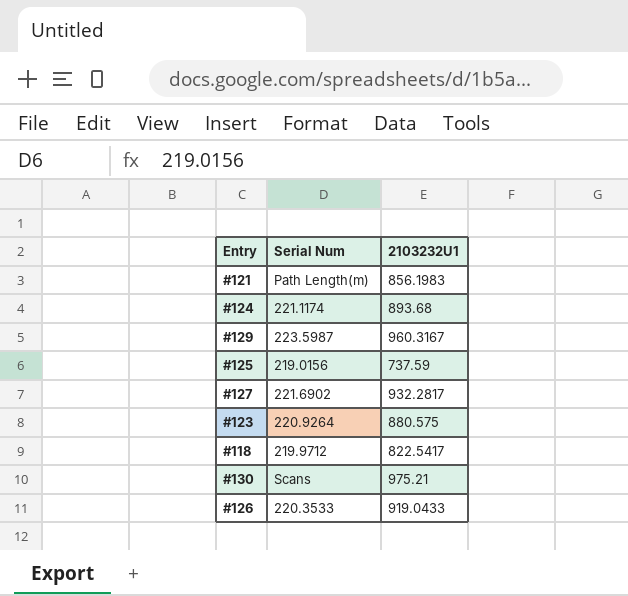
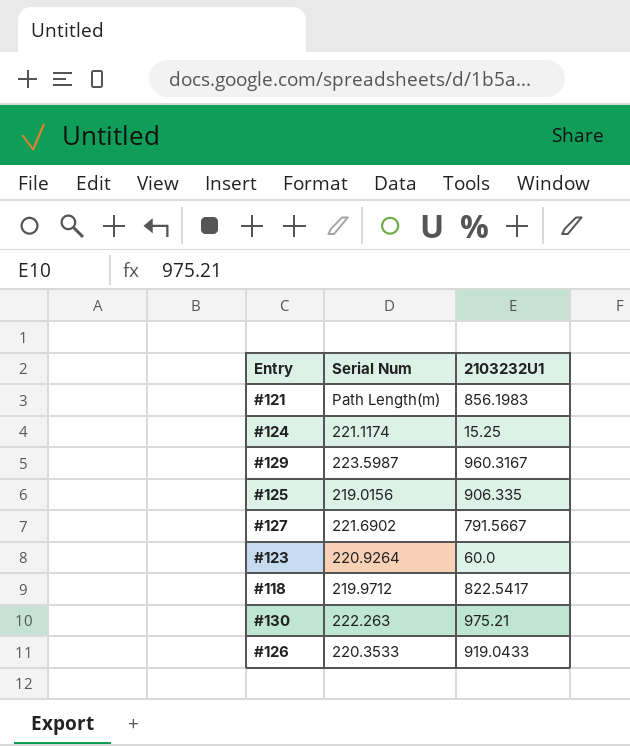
#124 | 2103232U1: 893.68 -> 15.25
#125 | 2103232U1: 737.59 -> 906.335
#127 | 2103232U1: 932.2817 -> 791.5667
#123 | 2103232U1: 880.575 -> 60.0
#130 | Serial Num: Scans -> 222.263

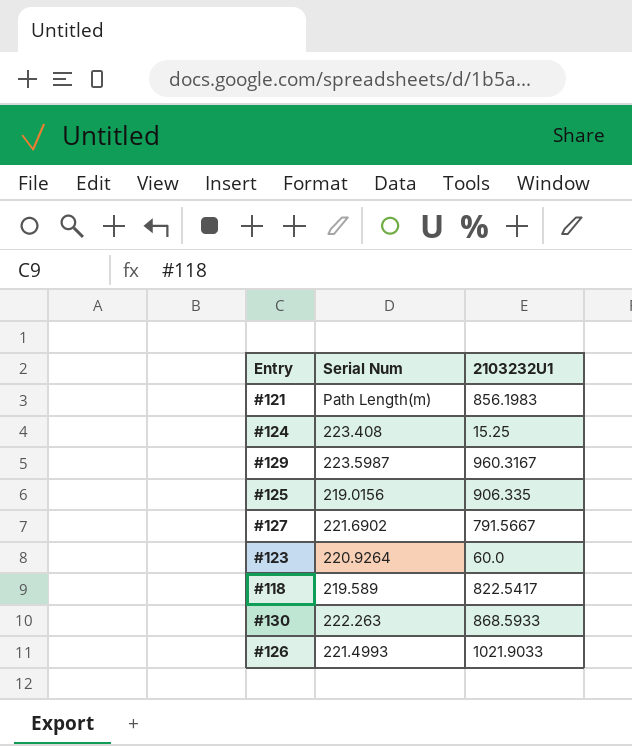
#124 | Serial Num: 221.1174 -> 223.408
#118 | Serial Num: 219.9712 -> 219.589
#130 | 2103232U1: 975.21 -> 868.5933
#126 | Serial Num: 220.3533 -> 221.4993
#126 | 2103232U1: 919.0433 -> 1021.9033

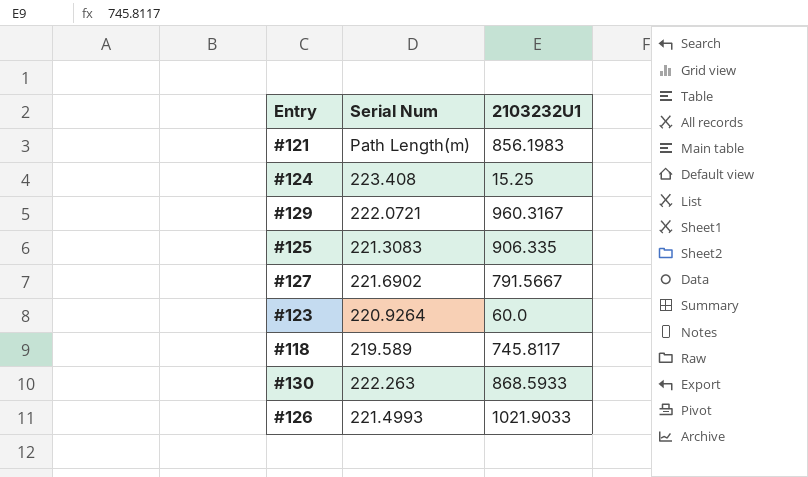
#129 | Serial Num: 223.5987 -> 222.0721
#125 | Serial Num: 219.0156 -> 221.3083
#118 | 2103232U1: 822.5417 -> 745.8117

